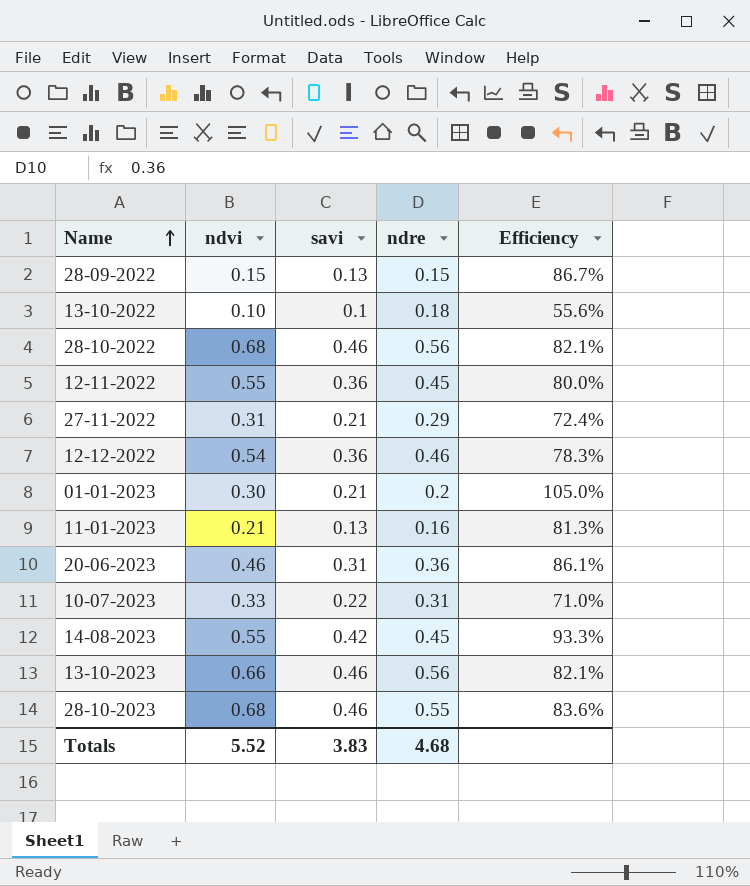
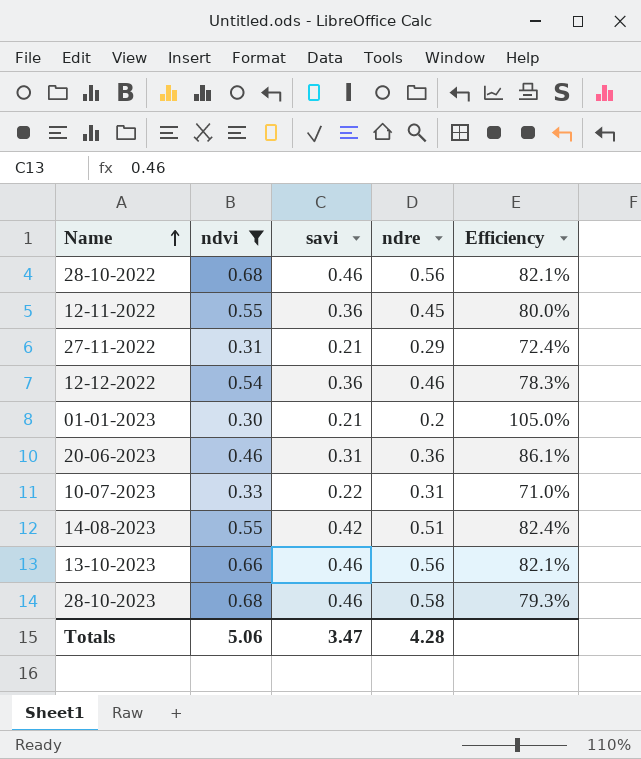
filter: none -> ndvi >= 0.30
14-08-2023 | ndre: 0.45 -> 0.51
14-08-2023 | Efficiency: 93.3% -> 82.4%
28-10-2023 | ndre: 0.55 -> 0.58
28-10-2023 | Efficiency: 83.6% -> 79.3%
Totals | ndvi: 5.52 -> 5.06
Totals | savi: 3.83 -> 3.47
Totals | ndre: 4.68 -> 4.28

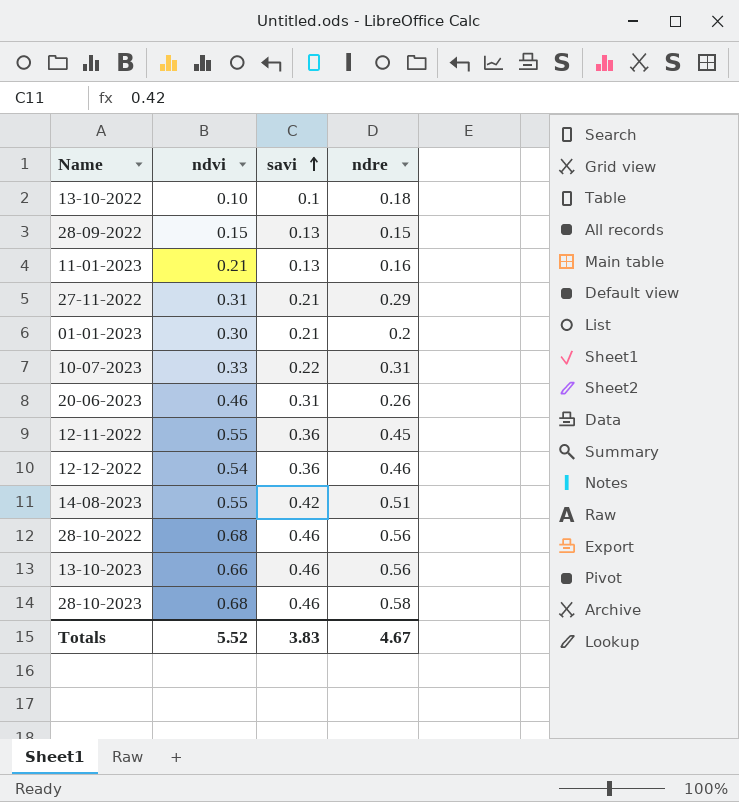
filter: ndvi >= 0.30 -> none
row order: Name ascending -> savi ascending
column Efficiency | formula: [savi] / [ndre] -> none
20-06-2023 | ndre: 0.36 -> 0.26
Totals | ndvi: 5.06 -> 5.52
Totals | savi: 3.47 -> 3.83
Totals | ndre: 4.28 -> 4.67

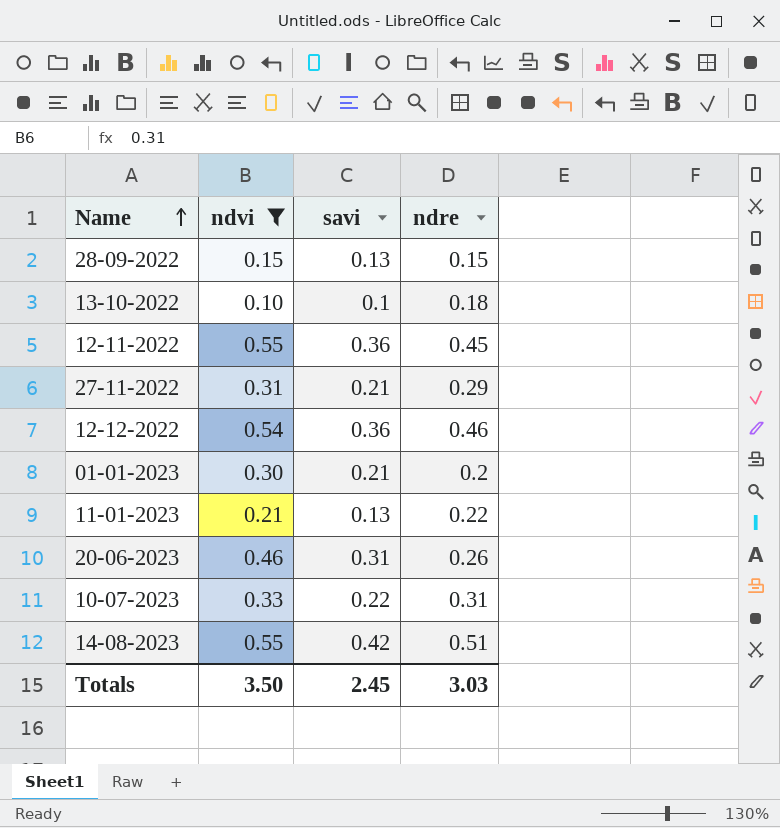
filter: none -> ndvi <= 0.55
row order: savi ascending -> Name ascending
11-01-2023 | ndre: 0.16 -> 0.22
Totals | ndvi: 5.52 -> 3.50
Totals | savi: 3.83 -> 2.45
Totals | ndre: 4.67 -> 3.03

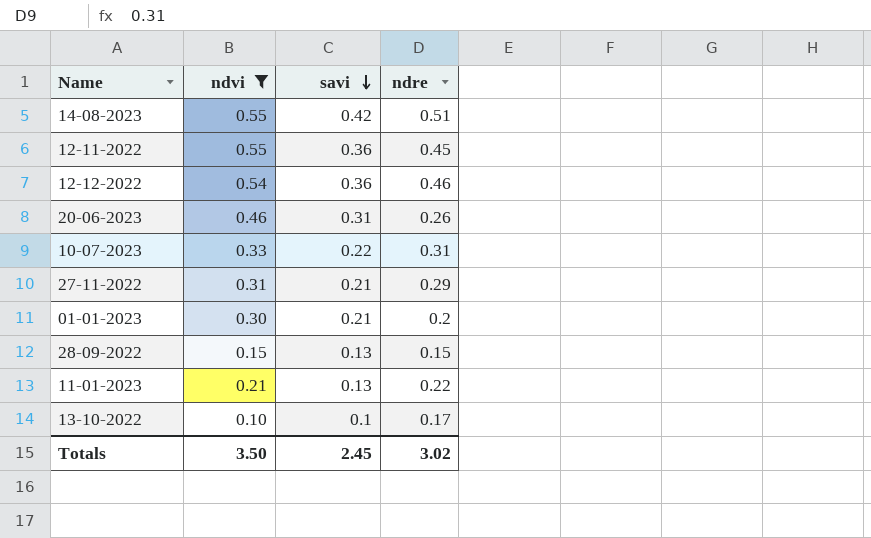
row order: Name ascending -> savi descending
13-10-2022 | ndre: 0.18 -> 0.17
Totals | ndre: 3.03 -> 3.02

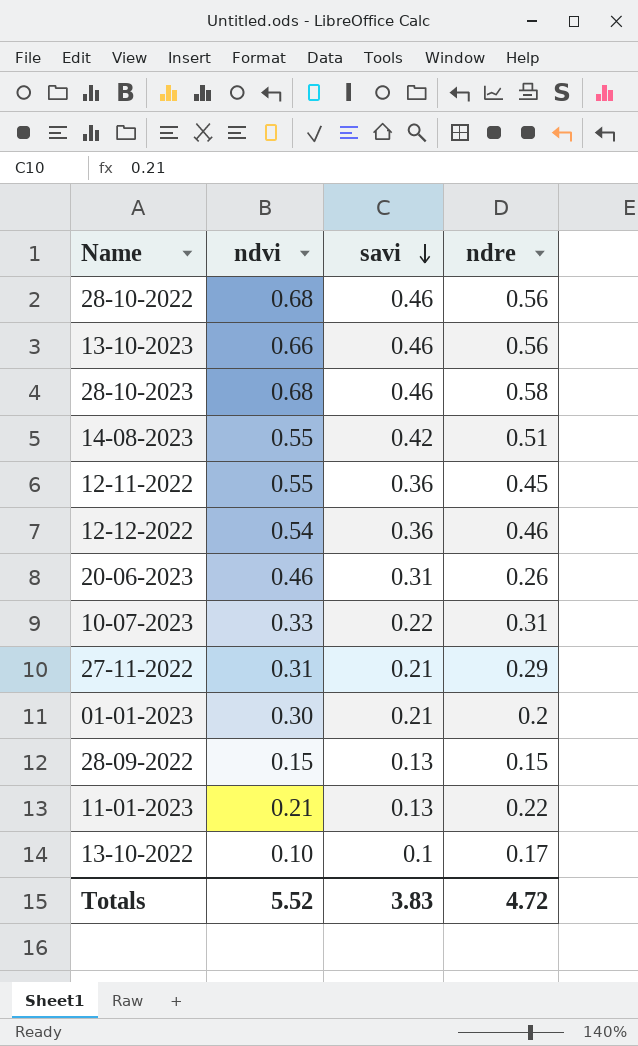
filter: ndvi <= 0.55 -> none
Totals | ndvi: 3.50 -> 5.52
Totals | savi: 2.45 -> 3.83
Totals | ndre: 3.02 -> 4.72

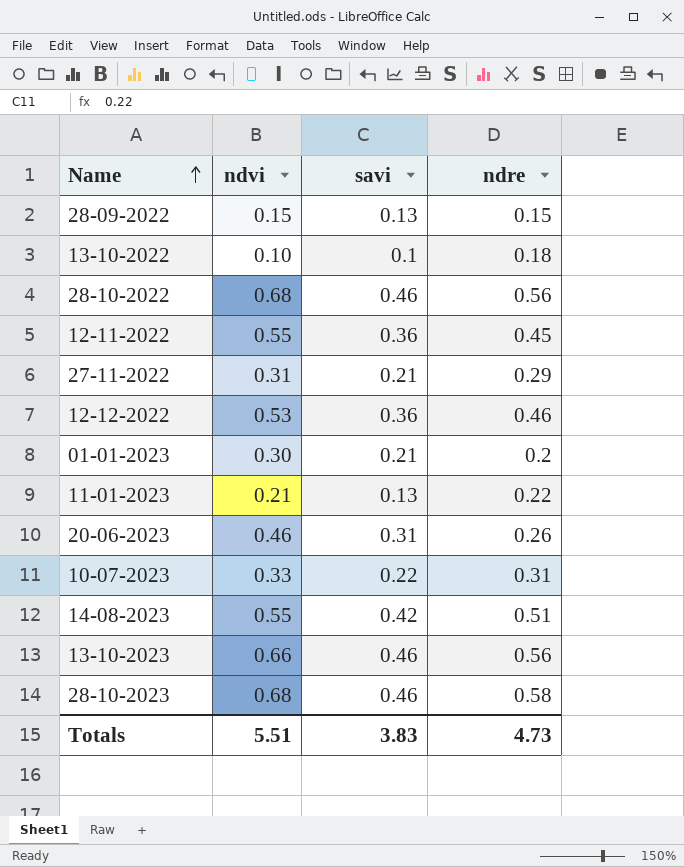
row order: savi descending -> Name ascending
13-10-2022 | ndre: 0.17 -> 0.18
12-12-2022 | ndvi: 0.54 -> 0.53
Totals | ndvi: 5.52 -> 5.51
Totals | ndre: 4.72 -> 4.73

